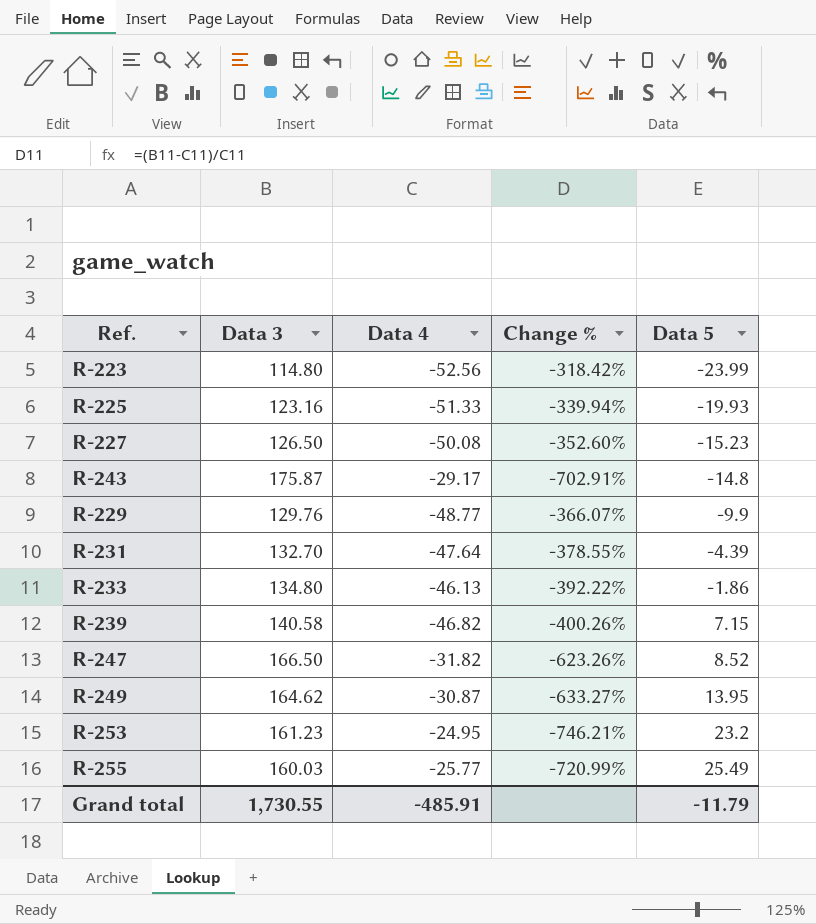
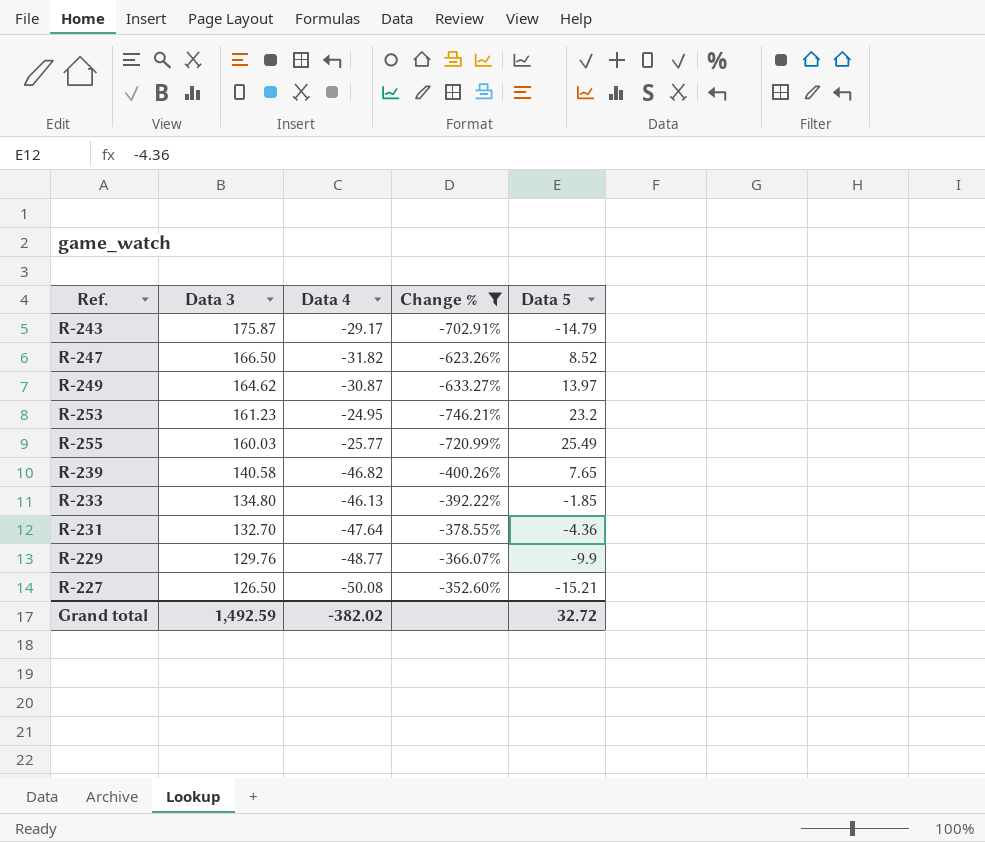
filter: none -> Change % <= -352.60%
row order: Data 5 ascending -> Data 3 descending
R-243 | Data 5: -14.8 -> -14.79
R-249 | Data 5: 13.95 -> 13.97
R-239 | Data 5: 7.15 -> 7.65
R-233 | Data 5: -1.86 -> -1.85
R-231 | Data 5: -4.39 -> -4.36
R-227 | Data 5: -15.23 -> -15.21
Grand total | Data 3: 1,730.55 -> 1,492.59
Grand total | Data 4: -485.91 -> -382.02
Grand total | Data 5: -11.79 -> 32.72

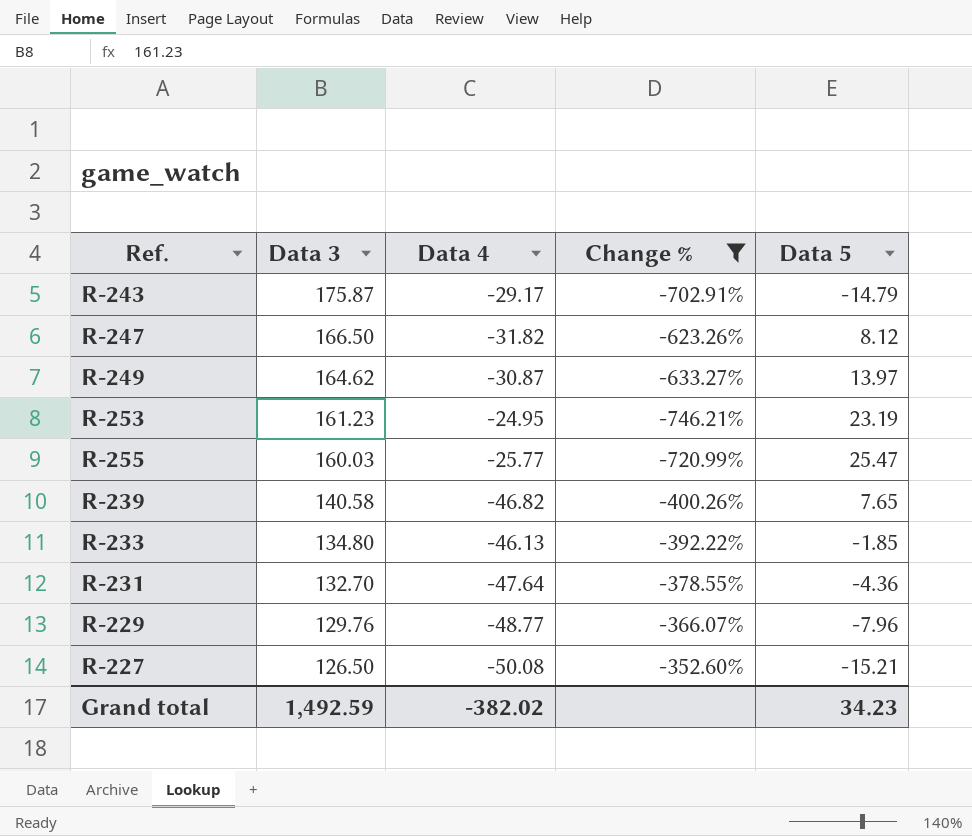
R-247 | Data 5: 8.52 -> 8.12
R-253 | Data 5: 23.2 -> 23.19
R-255 | Data 5: 25.49 -> 25.47
R-229 | Data 5: -9.9 -> -7.96
Grand total | Data 5: 32.72 -> 34.23

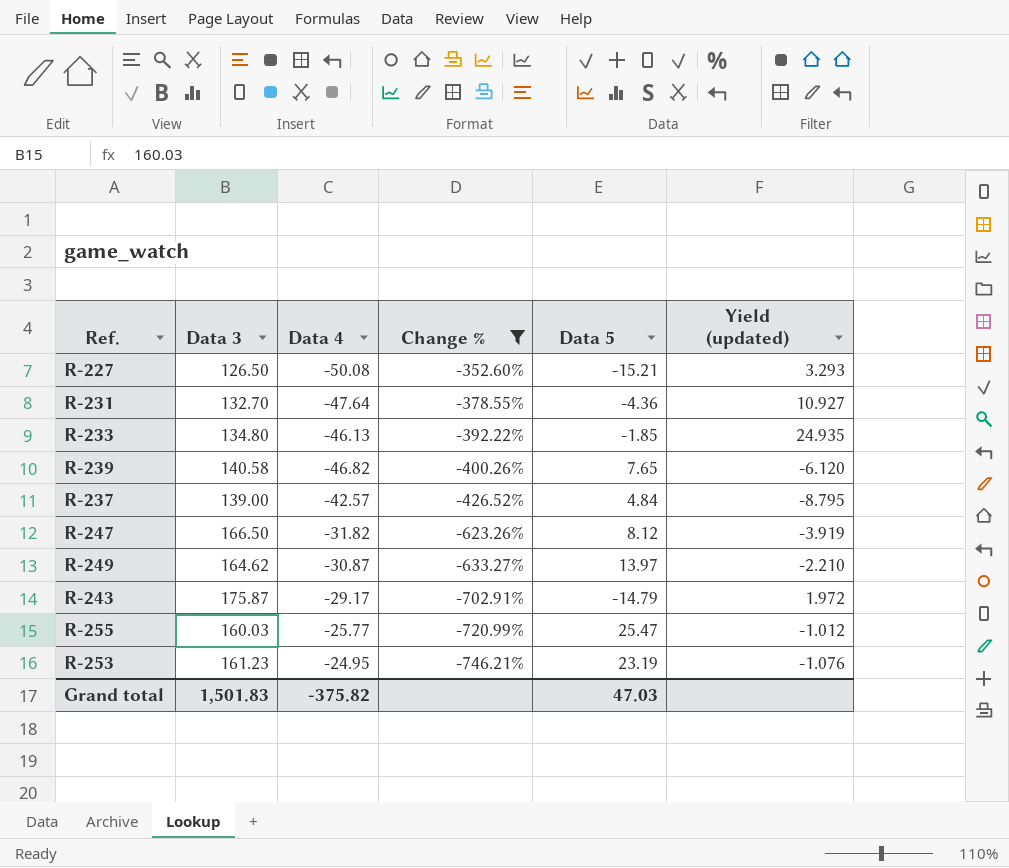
row order: Data 3 descending -> Change % descending
column Yield (updated) | formula: none -> [Data 4] / [Data 5]
row R-229: 129.76 | -48.77 | -366.07% | -7.96 -> none
row R-237: none -> 139.00 | -42.57 | -426.52% | 4.84 | -8.795
Grand total | Data 3: 1,492.59 -> 1,501.83
Grand total | Data 4: -382.02 -> -375.82
Grand total | Data 5: 34.23 -> 47.03

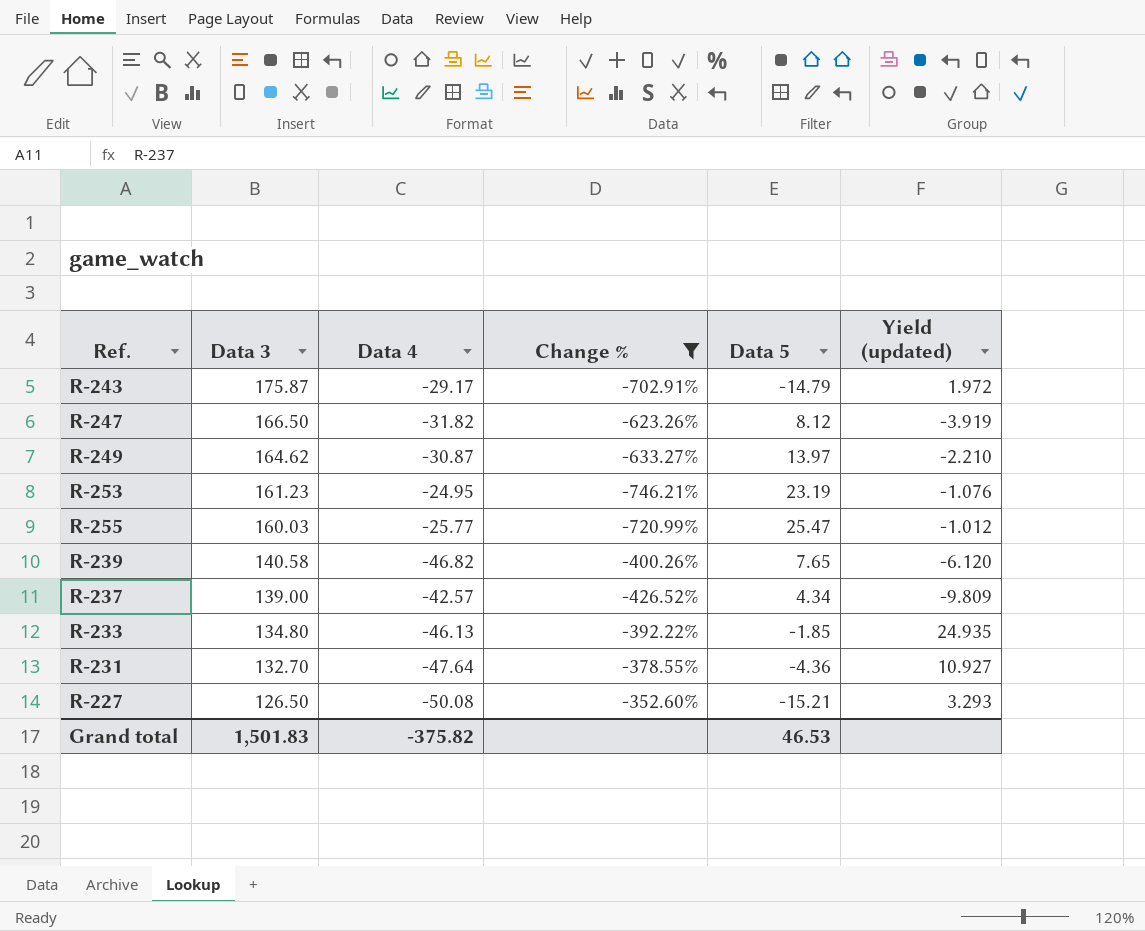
row order: Change % descending -> Data 3 descending
R-237 | Data 5: 4.84 -> 4.34
R-237 | Yield (updated): -8.795 -> -9.809
Grand total | Data 5: 47.03 -> 46.53

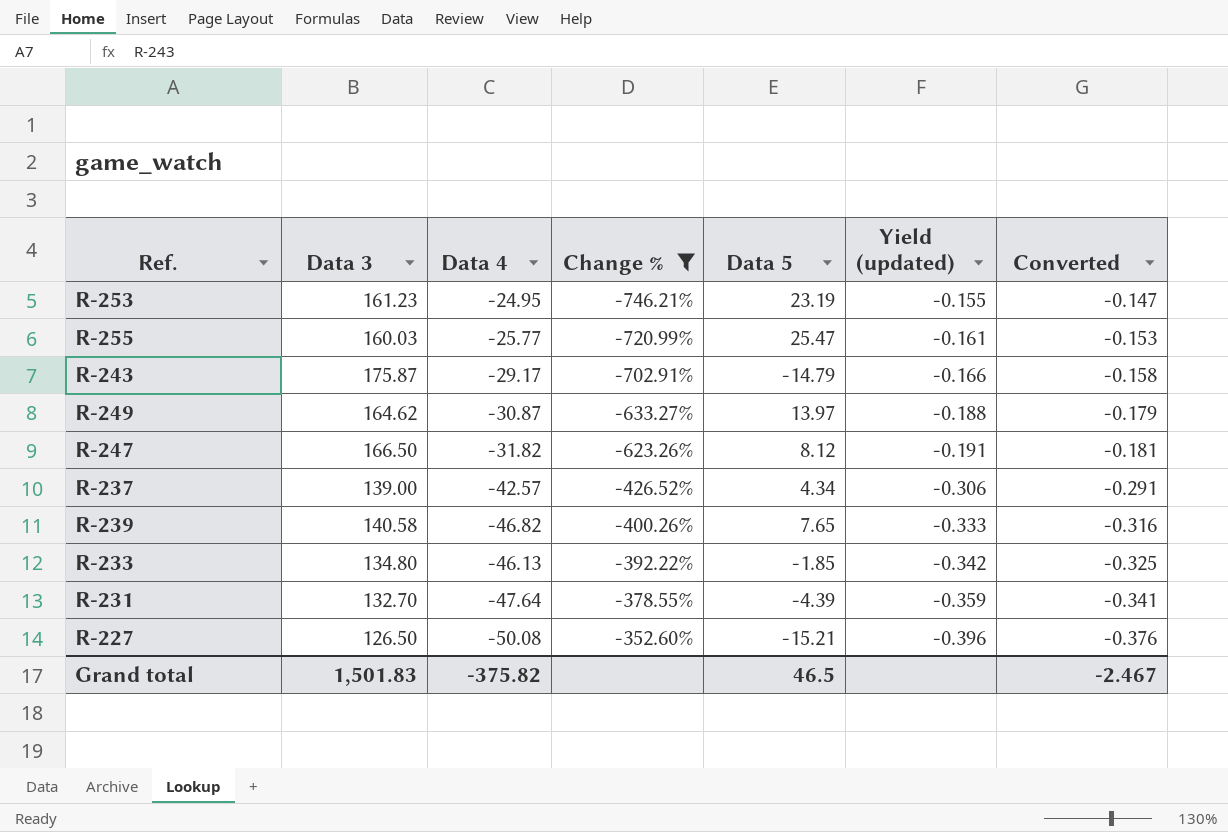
row order: Data 3 descending -> Change % ascending
column Yield (updated) | formula: [Data 4] / [Data 5] -> [Data 4] / [Data 3]
column Converted | formula: none -> [Yield (updated)] * 0.95
R-231 | Data 5: -4.36 -> -4.39
Grand total | Data 5: 46.53 -> 46.5

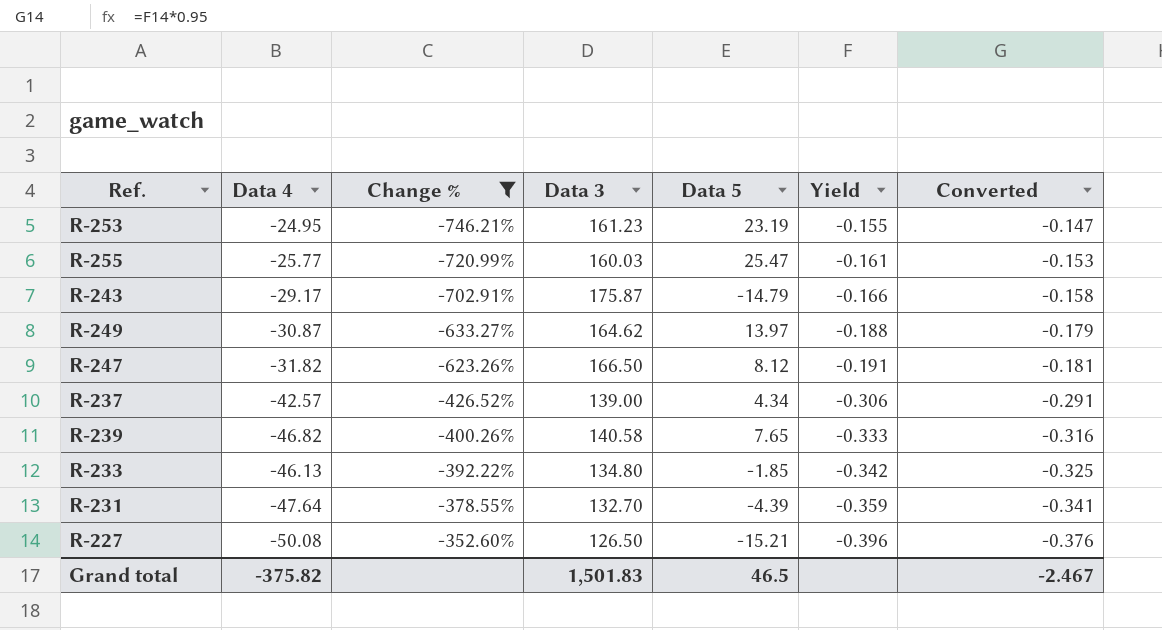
column Data 3 | position: 2 -> 4
column name: Yield (updated) -> Yield

